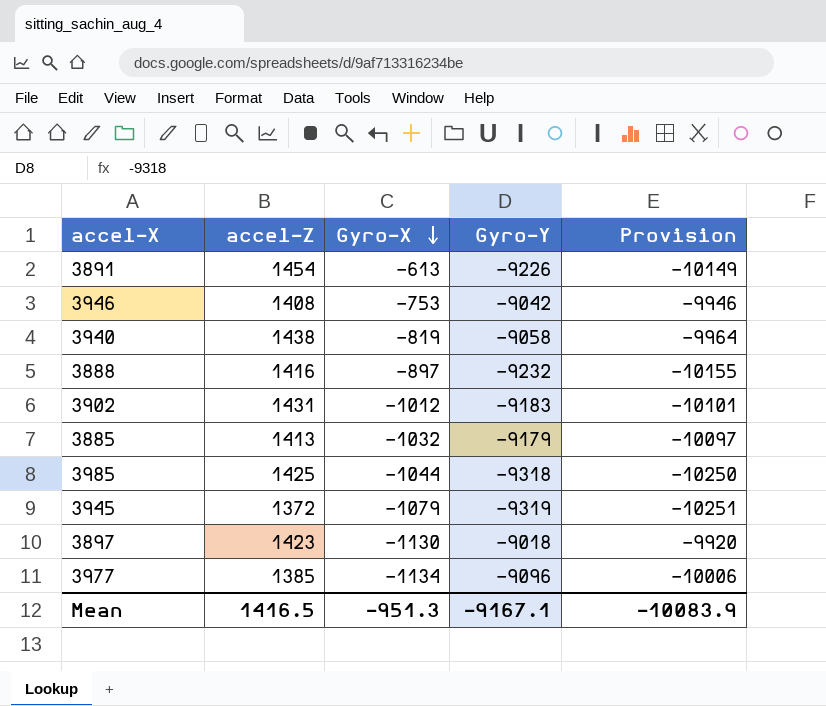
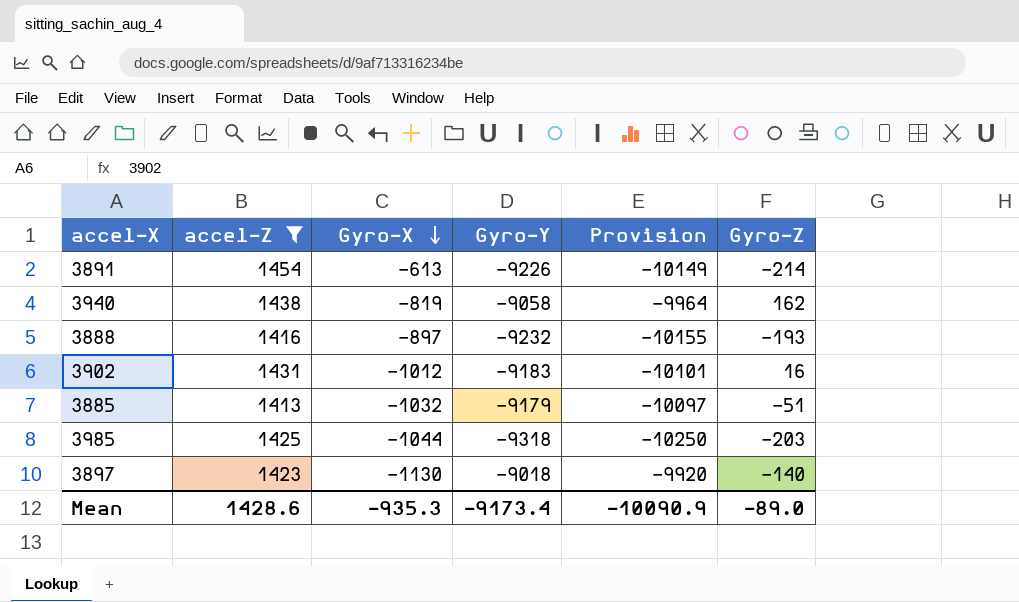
filter: none -> accel-Z >= 1413
column Gyro-Z | position: none -> 6
Mean | accel-Z: 1416.5 -> 1428.6
Mean | Gyro-X: -951.3 -> -935.3
Mean | Gyro-Y: -9167.1 -> -9173.4
Mean | Provision: -10083.9 -> -10090.9

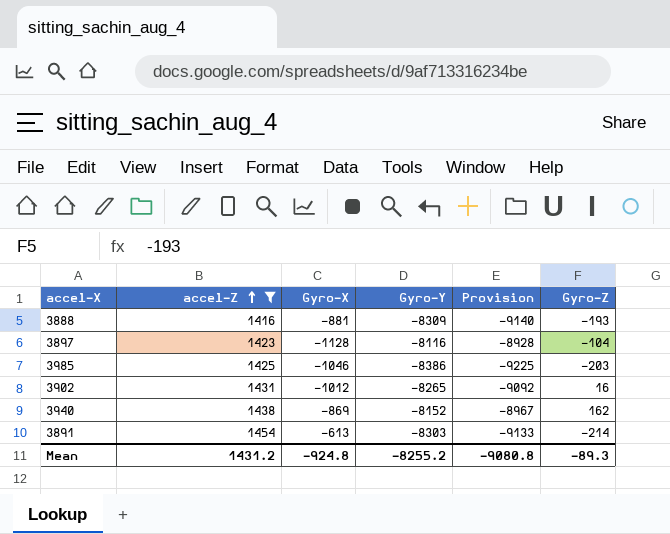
row order: Gyro-X descending -> accel-Z ascending
row 3885: 1413 | -1032 | -9179 | -10097 | -51 -> none
3888 | Gyro-X: -897 -> -881
3888 | Gyro-Y: -9232 -> -8309
3888 | Provision: -10155 -> -9140
3897 | Gyro-X: -1130 -> -1128
3897 | Gyro-Y: -9018 -> -8116
3897 | Provision: -9920 -> -8928
3897 | Gyro-Z: -140 -> -104
3985 | Gyro-X: -1044 -> -1046
3985 | Gyro-Y: -9318 -> -8386
3985 | Provision: -10250 -> -9225
3902 | Gyro-Y: -9183 -> -8265
3902 | Provision: -10101 -> -9092
3940 | Gyro-X: -819 -> -869
3940 | Gyro-Y: -9058 -> -8152
3940 | Provision: -9964 -> -8967
3891 | Gyro-Y: -9226 -> -8303
3891 | Provision: -10149 -> -9133
Mean | accel-Z: 1428.6 -> 1431.2
Mean | Gyro-X: -935.3 -> -924.8
Mean | Gyro-Y: -9173.4 -> -8255.2
Mean | Provision: -10090.9 -> -9080.8
Mean | Gyro-Z: -89.0 -> -89.3

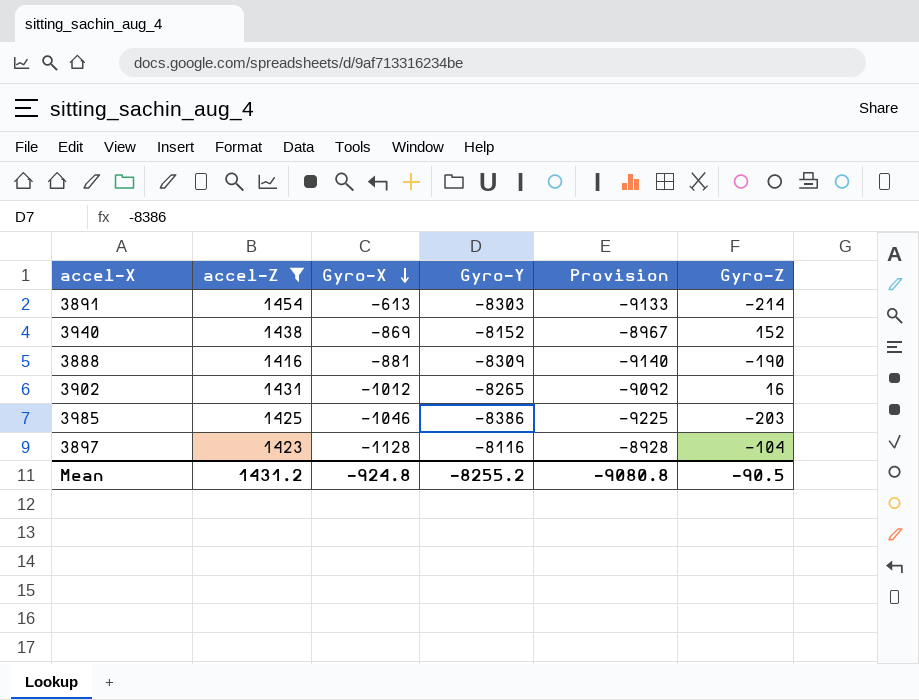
row order: accel-Z ascending -> Gyro-X descending
3940 | Gyro-Z: 162 -> 152
3888 | Gyro-Z: -193 -> -190
Mean | Gyro-Z: -89.3 -> -90.5

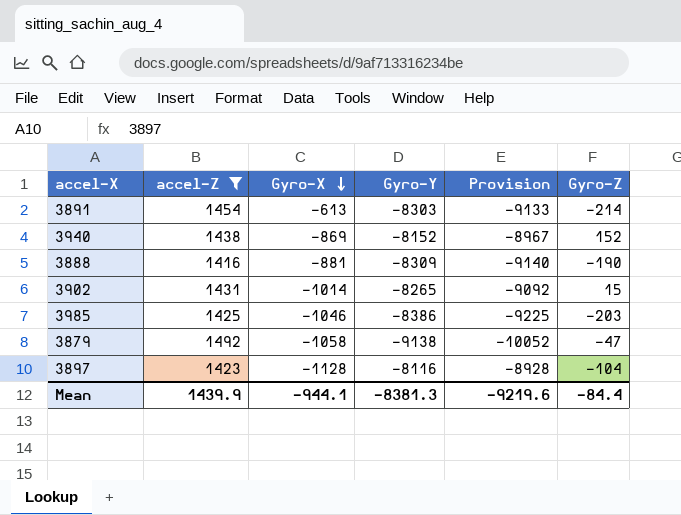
3902 | Gyro-X: -1012 -> -1014
3902 | Gyro-Z: 16 -> 15
row 3879: none -> 1492 | -1058 | -9138 | -10052 | -47
Mean | accel-Z: 1431.2 -> 1439.9
Mean | Gyro-X: -924.8 -> -944.1
Mean | Gyro-Y: -8255.2 -> -8381.3
Mean | Provision: -9080.8 -> -9219.6
Mean | Gyro-Z: -90.5 -> -84.4

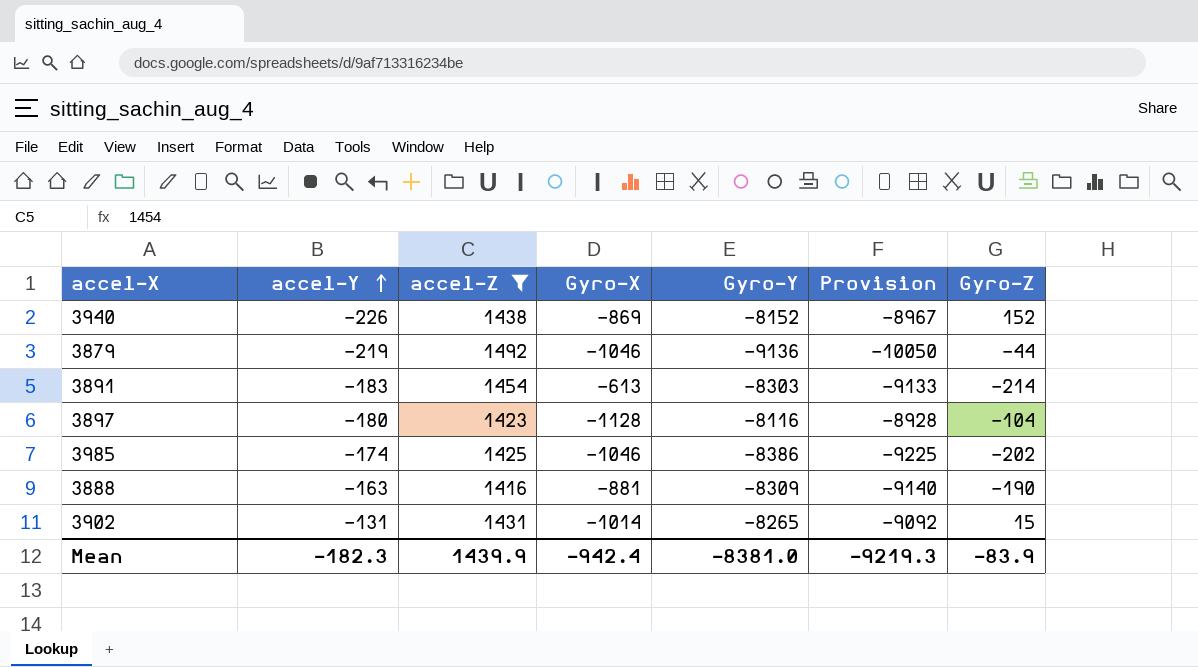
row order: Gyro-X descending -> accel-Y ascending
column accel-Y | position: none -> 2
3879 | Gyro-X: -1058 -> -1046
3879 | Gyro-Y: -9138 -> -9136
3879 | Provision: -10052 -> -10050
3879 | Gyro-Z: -47 -> -44
3985 | Gyro-Z: -203 -> -202
Mean | Gyro-X: -944.1 -> -942.4
Mean | Gyro-Y: -8381.3 -> -8381.0
Mean | Provision: -9219.6 -> -9219.3
Mean | Gyro-Z: -84.4 -> -83.9

